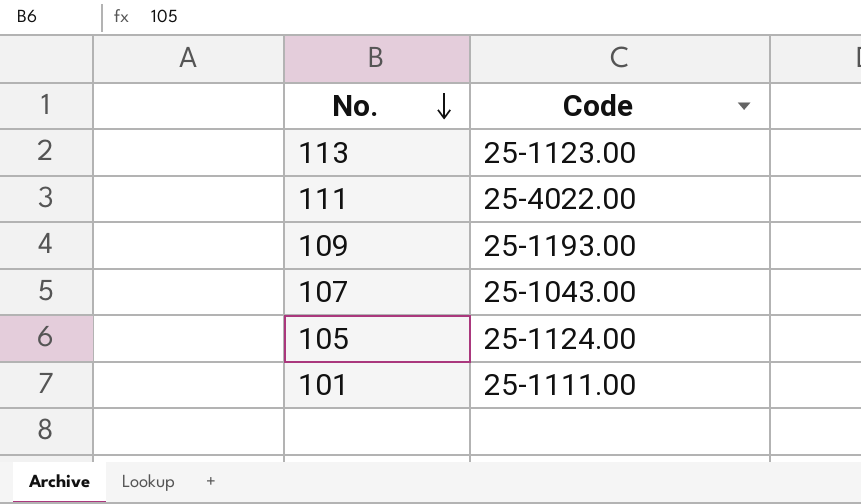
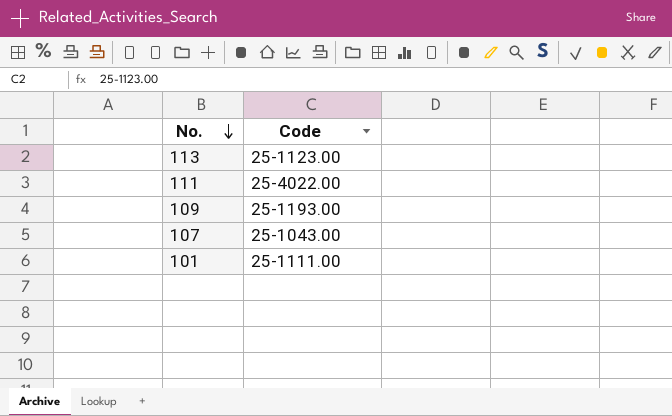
row 105: 25-1124.00 -> none

